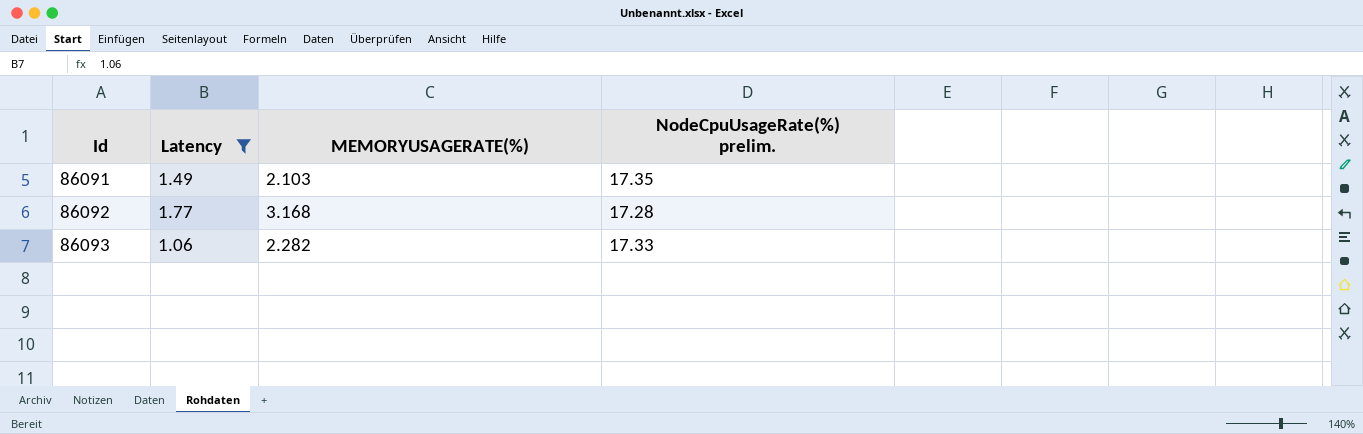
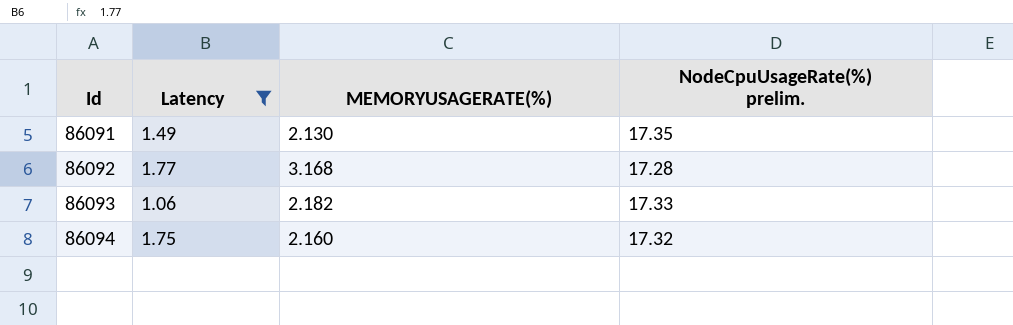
86091 | MEMORYUSAGERATE(%): 2.103 -> 2.130
86093 | MEMORYUSAGERATE(%): 2.282 -> 2.182
row 86094: none -> 1.75 | 2.160 | 17.32

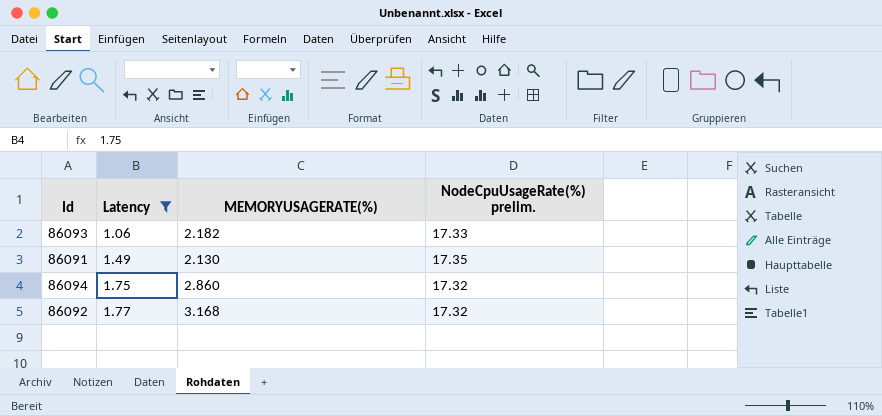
row order: Id ascending -> Latency ascending
86094 | MEMORYUSAGERATE(%): 2.160 -> 2.860
86092 | NodeCpuUsageRate(%) prelim.: 17.28 -> 17.32

